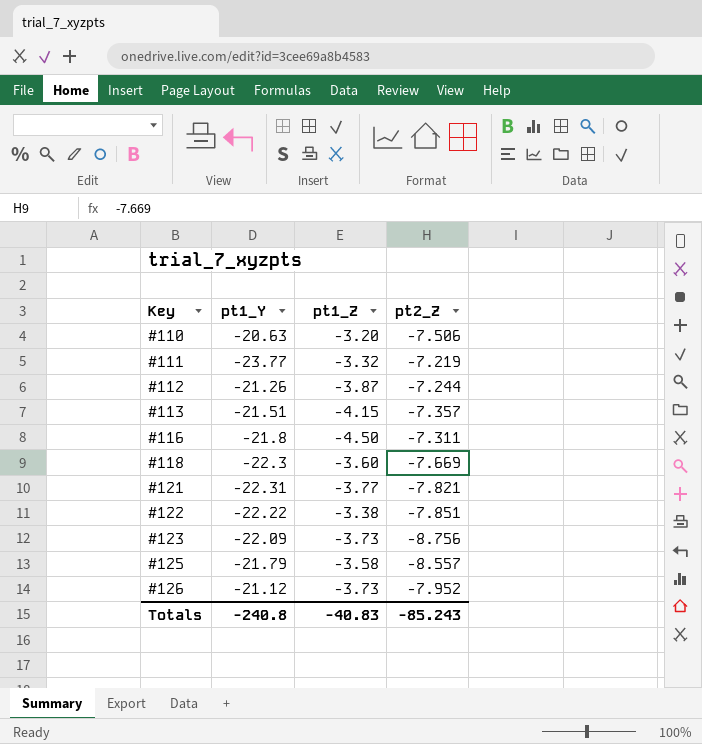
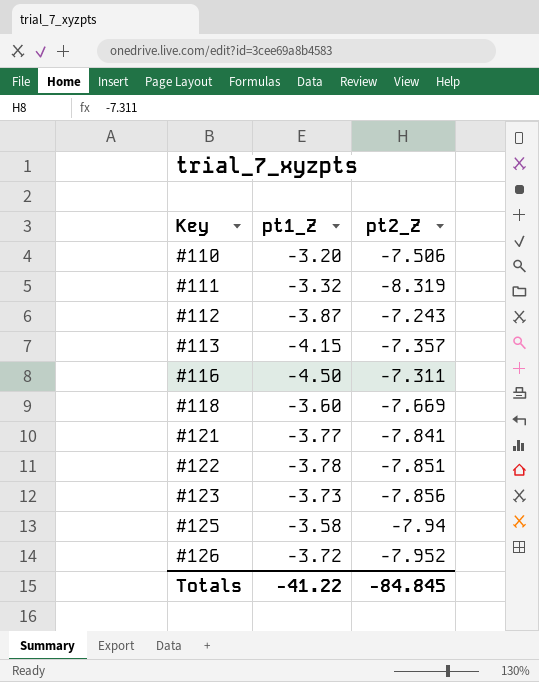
column pt1_Y | position: 2 -> none
#111 | pt2_Z: -7.219 -> -8.319
#112 | pt2_Z: -7.244 -> -7.243
#121 | pt2_Z: -7.821 -> -7.841
#122 | pt1_Z: -3.38 -> -3.78
#123 | pt2_Z: -8.756 -> -7.856
#125 | pt2_Z: -8.557 -> -7.94
#126 | pt1_Z: -3.73 -> -3.72
Totals | pt1_Z: -40.83 -> -41.22
Totals | pt2_Z: -85.243 -> -84.845

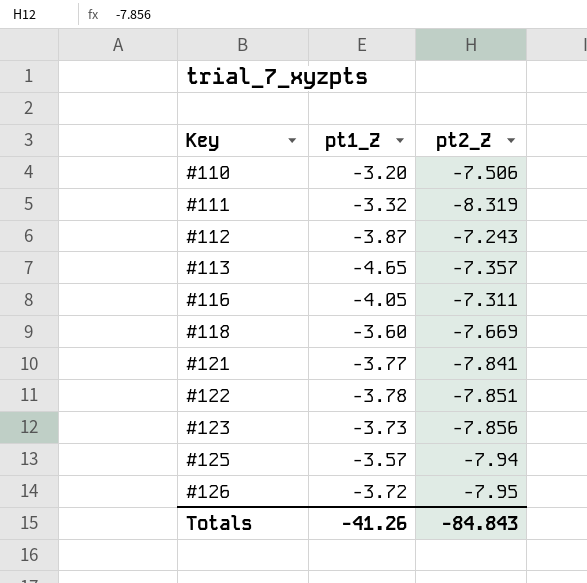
#113 | pt1_Z: -4.15 -> -4.65
#116 | pt1_Z: -4.50 -> -4.05
#125 | pt1_Z: -3.58 -> -3.57
#126 | pt2_Z: -7.952 -> -7.95
Totals | pt1_Z: -41.22 -> -41.26
Totals | pt2_Z: -84.845 -> -84.843

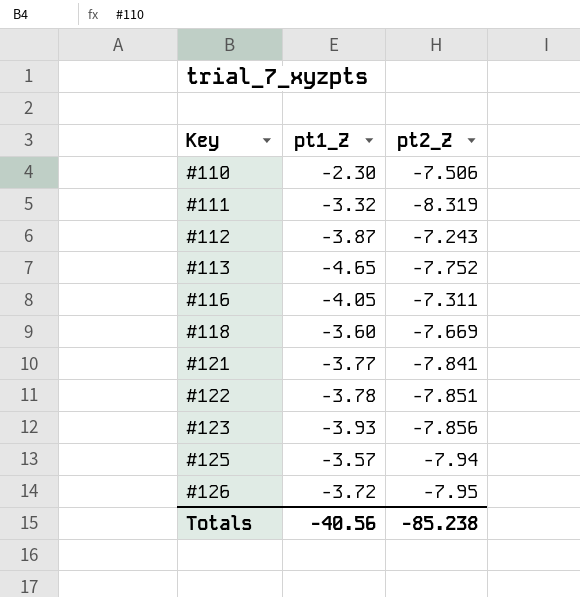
#110 | pt1_Z: -3.20 -> -2.30
#113 | pt2_Z: -7.357 -> -7.752
#123 | pt1_Z: -3.73 -> -3.93
Totals | pt1_Z: -41.26 -> -40.56
Totals | pt2_Z: -84.843 -> -85.238

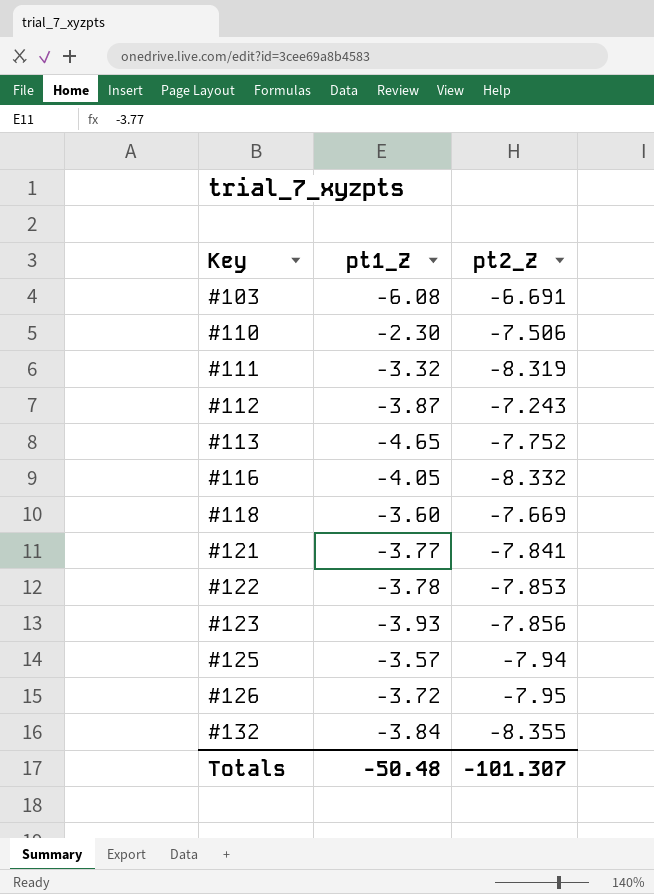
row #103: none -> -6.08 | -6.691
#116 | pt2_Z: -7.311 -> -8.332
#122 | pt2_Z: -7.851 -> -7.853
row #132: none -> -3.84 | -8.355
Totals | pt1_Z: -40.56 -> -50.48
Totals | pt2_Z: -85.238 -> -101.307

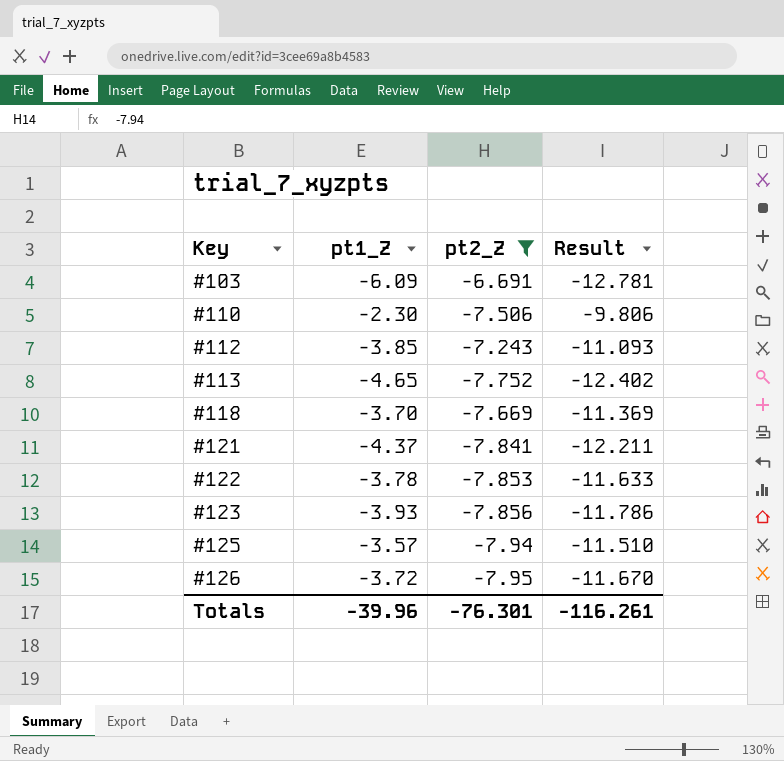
filter: none -> pt2_Z >= -7.95
column Result | formula: none -> [pt1_Z] + [pt2_Z]
#103 | pt1_Z: -6.08 -> -6.09
#112 | pt1_Z: -3.87 -> -3.85
#118 | pt1_Z: -3.60 -> -3.70
#121 | pt1_Z: -3.77 -> -4.37
Totals | pt1_Z: -50.48 -> -39.96
Totals | pt2_Z: -101.307 -> -76.301

